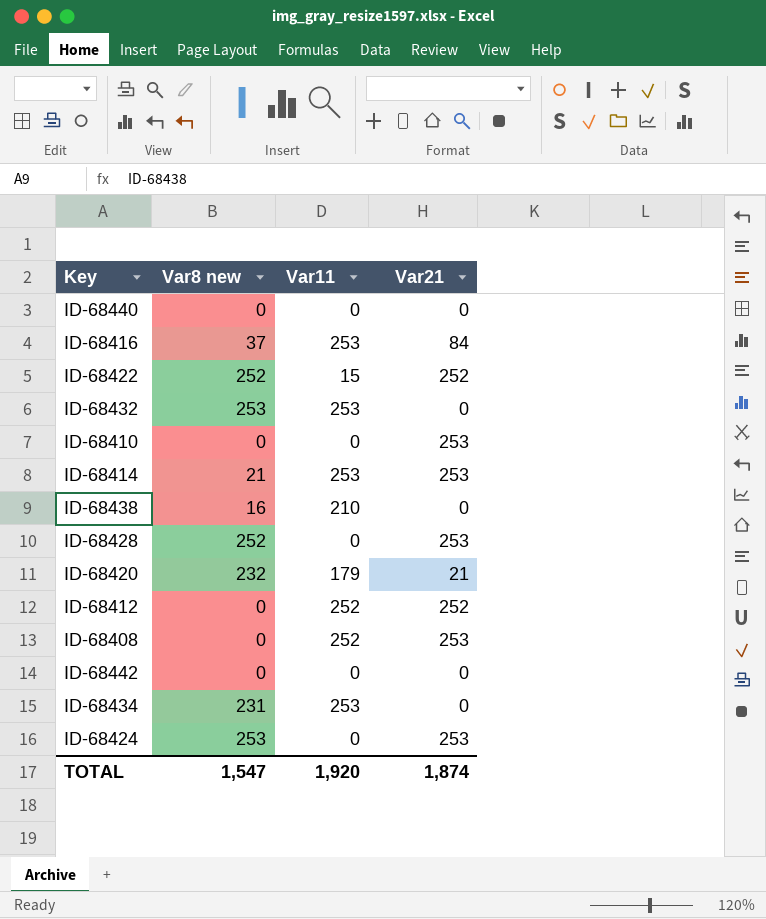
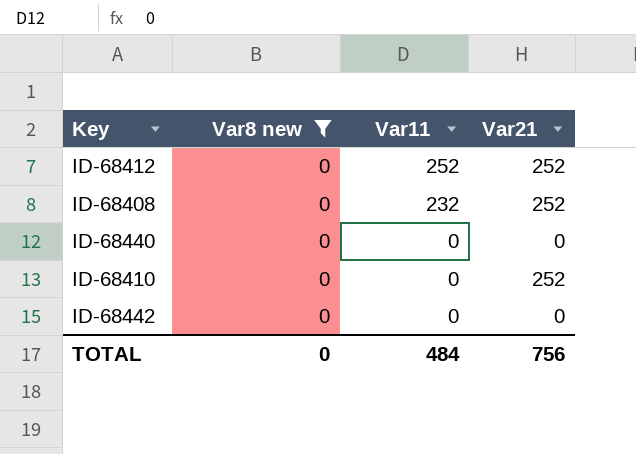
filter: none -> Var8 new = 0
row order: none -> Var11 descending
ID-68408 | Var11: 252 -> 232
ID-68408 | Var21: 253 -> 252
ID-68410 | Var21: 253 -> 252
TOTAL | Var8 new: 1,547 -> 0
TOTAL | Var11: 1,920 -> 484
TOTAL | Var21: 1,874 -> 756

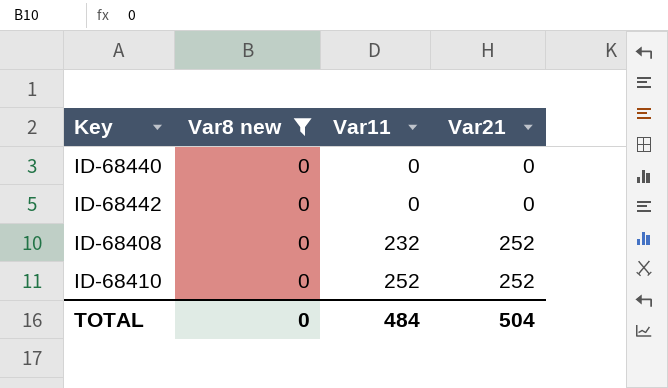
row order: Var11 descending -> Var11 ascending
row ID-68412: 0 | 252 | 252 -> none
ID-68410 | Var11: 0 -> 252
TOTAL | Var21: 756 -> 504

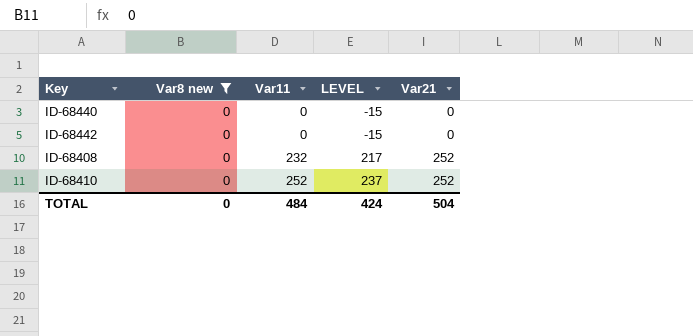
column LEVEL | formula: none -> [Var11] - 15

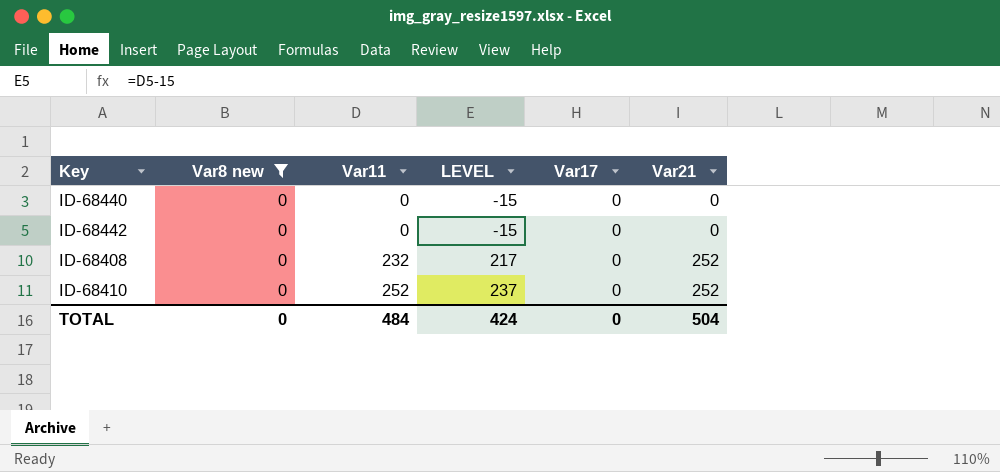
column Var17 | position: none -> 5

